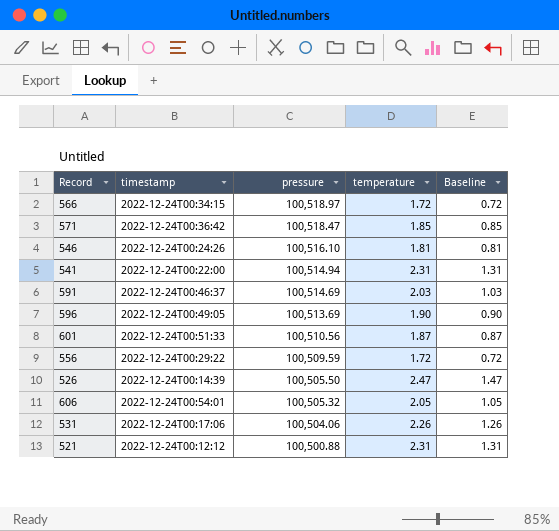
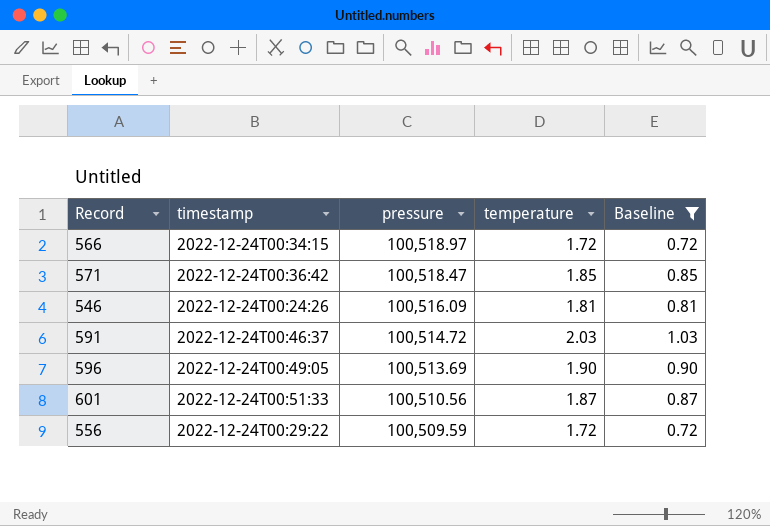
filter: none -> Baseline <= 1.03
546 | pressure: 100,516.10 -> 100,516.09
591 | pressure: 100,514.69 -> 100,514.72

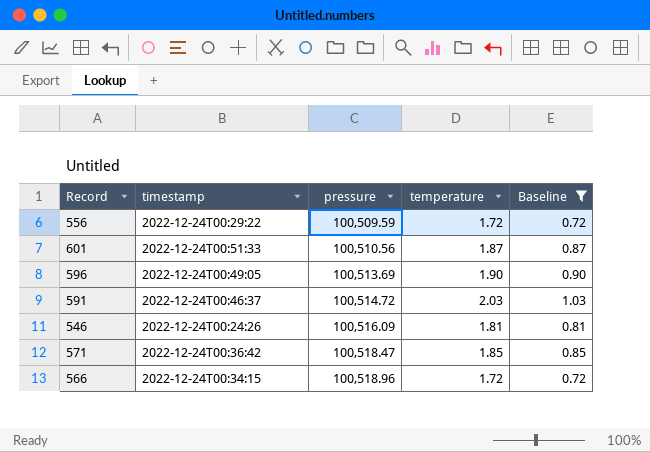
row order: pressure descending -> pressure ascending
566 | pressure: 100,518.97 -> 100,518.96

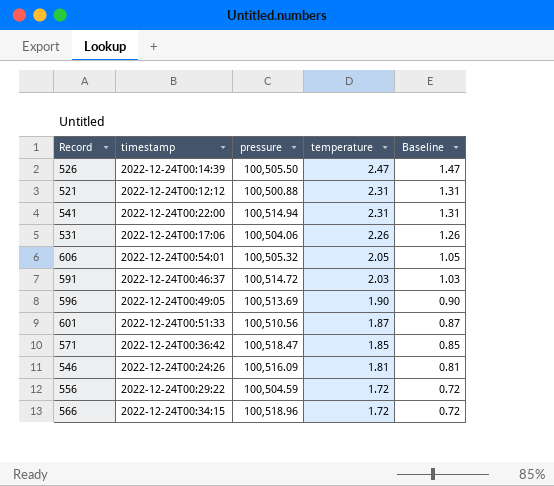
filter: Baseline <= 1.03 -> none
row order: pressure ascending -> temperature descending
556 | pressure: 100,509.59 -> 100,504.59

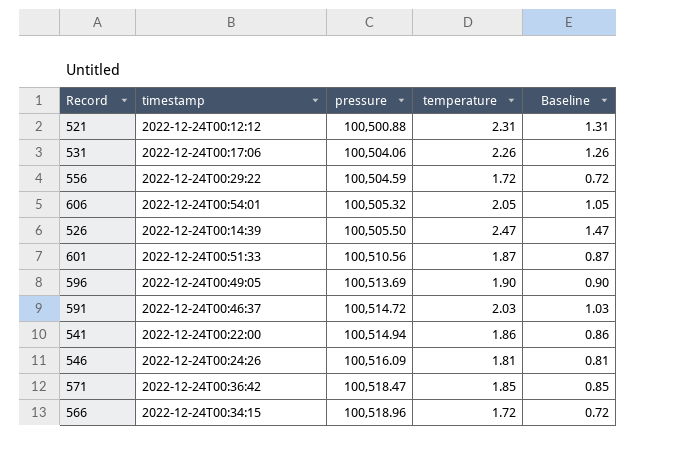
row order: temperature descending -> pressure ascending
541 | temperature: 2.31 -> 1.86
541 | Baseline: 1.31 -> 0.86

